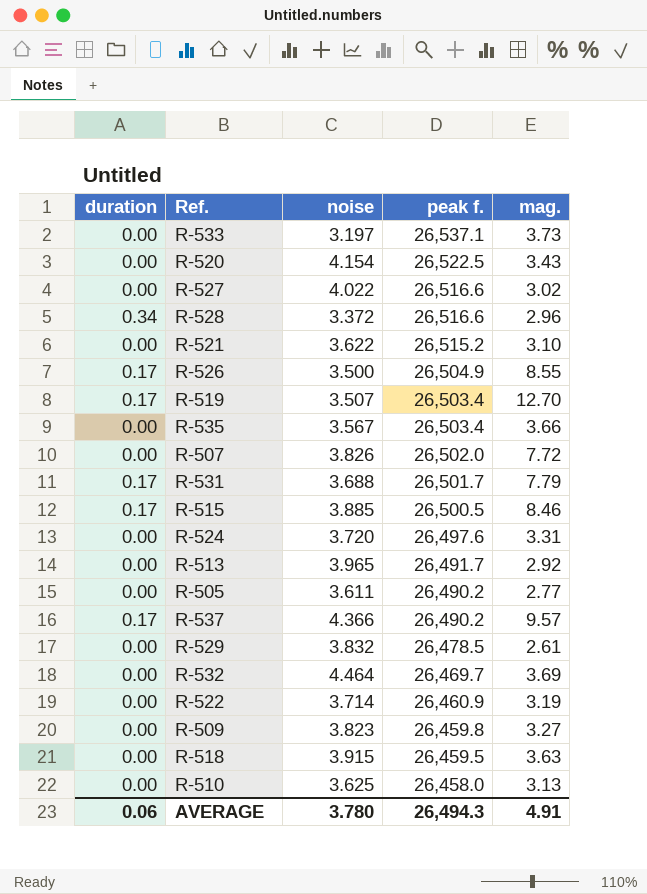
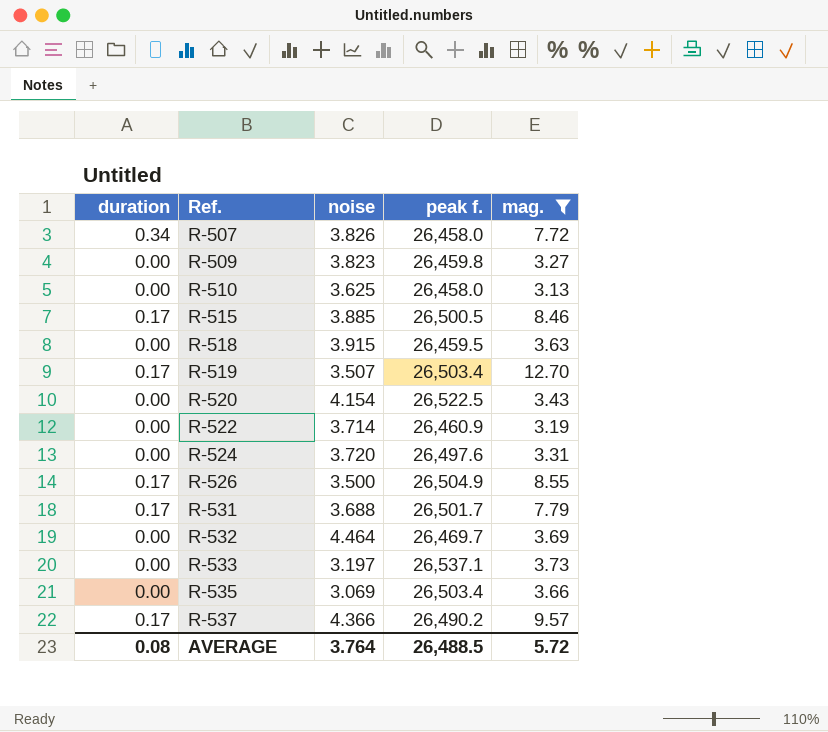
filter: none -> mag. >= 3.13
row order: peak f. descending -> Ref. ascending
R-507 | duration: 0.00 -> 0.34
R-507 | peak f.: 26,502.0 -> 26,458.0
R-535 | noise: 3.567 -> 3.069
AVERAGE | duration: 0.06 -> 0.08
AVERAGE | noise: 3.780 -> 3.764
AVERAGE | peak f.: 26,494.3 -> 26,488.5
AVERAGE | mag.: 4.91 -> 5.72

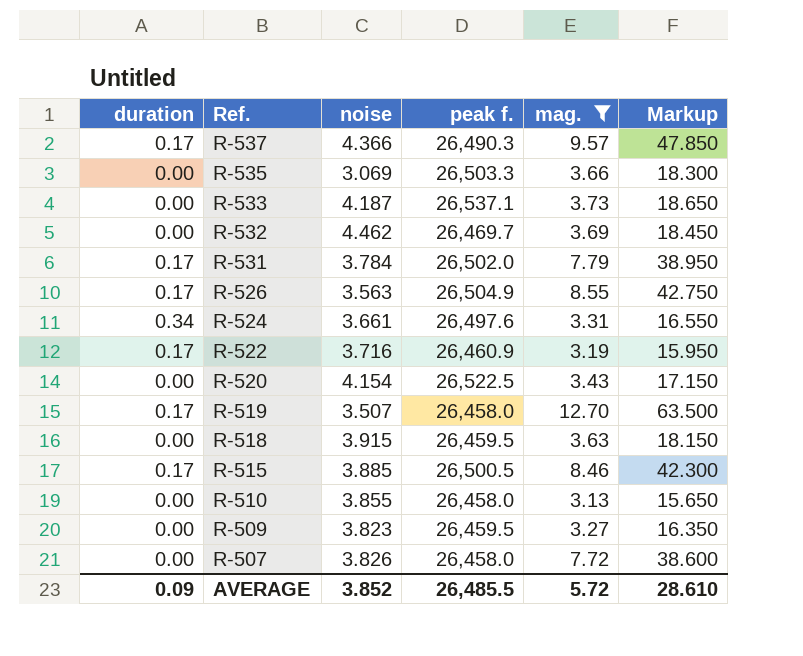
row order: Ref. ascending -> Ref. descending
column Markup | formula: none -> [mag.] * 5
R-537 | peak f.: 26,490.2 -> 26,490.3
R-535 | peak f.: 26,503.4 -> 26,503.3
R-533 | noise: 3.197 -> 4.187
R-532 | noise: 4.464 -> 4.462
R-531 | noise: 3.688 -> 3.784
R-531 | peak f.: 26,501.7 -> 26,502.0
R-526 | noise: 3.500 -> 3.563
R-524 | duration: 0.00 -> 0.34
R-524 | noise: 3.720 -> 3.661
R-522 | duration: 0.00 -> 0.17
R-522 | noise: 3.714 -> 3.716
R-519 | peak f.: 26,503.4 -> 26,458.0
R-510 | noise: 3.625 -> 3.855
R-509 | peak f.: 26,459.8 -> 26,459.5
R-507 | duration: 0.34 -> 0.00
AVERAGE | duration: 0.08 -> 0.09
AVERAGE | noise: 3.764 -> 3.852
AVERAGE | peak f.: 26,488.5 -> 26,485.5

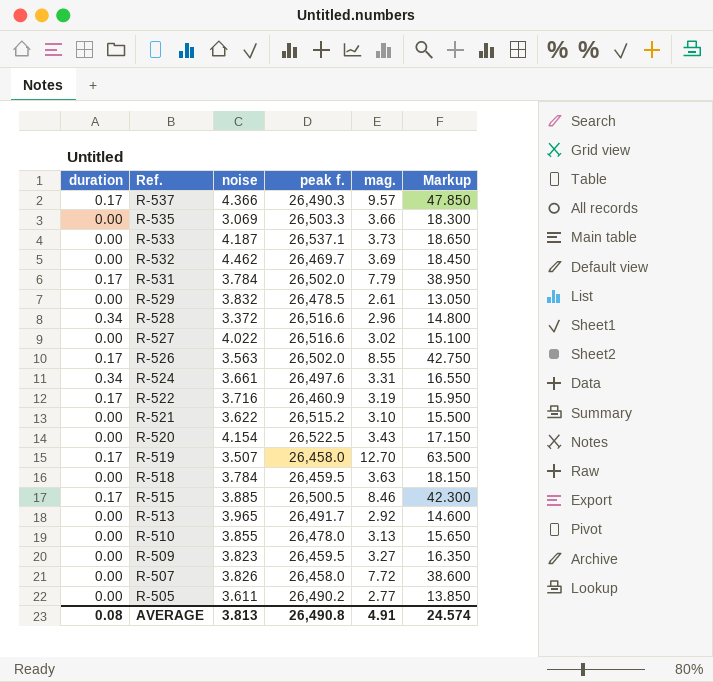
filter: mag. >= 3.13 -> none
R-526 | peak f.: 26,504.9 -> 26,502.0
R-518 | noise: 3.915 -> 3.784
R-510 | peak f.: 26,458.0 -> 26,478.0
AVERAGE | duration: 0.09 -> 0.08
AVERAGE | noise: 3.852 -> 3.813
AVERAGE | peak f.: 26,485.5 -> 26,490.8
AVERAGE | mag.: 5.72 -> 4.91
AVERAGE | Markup: 28.610 -> 24.574

